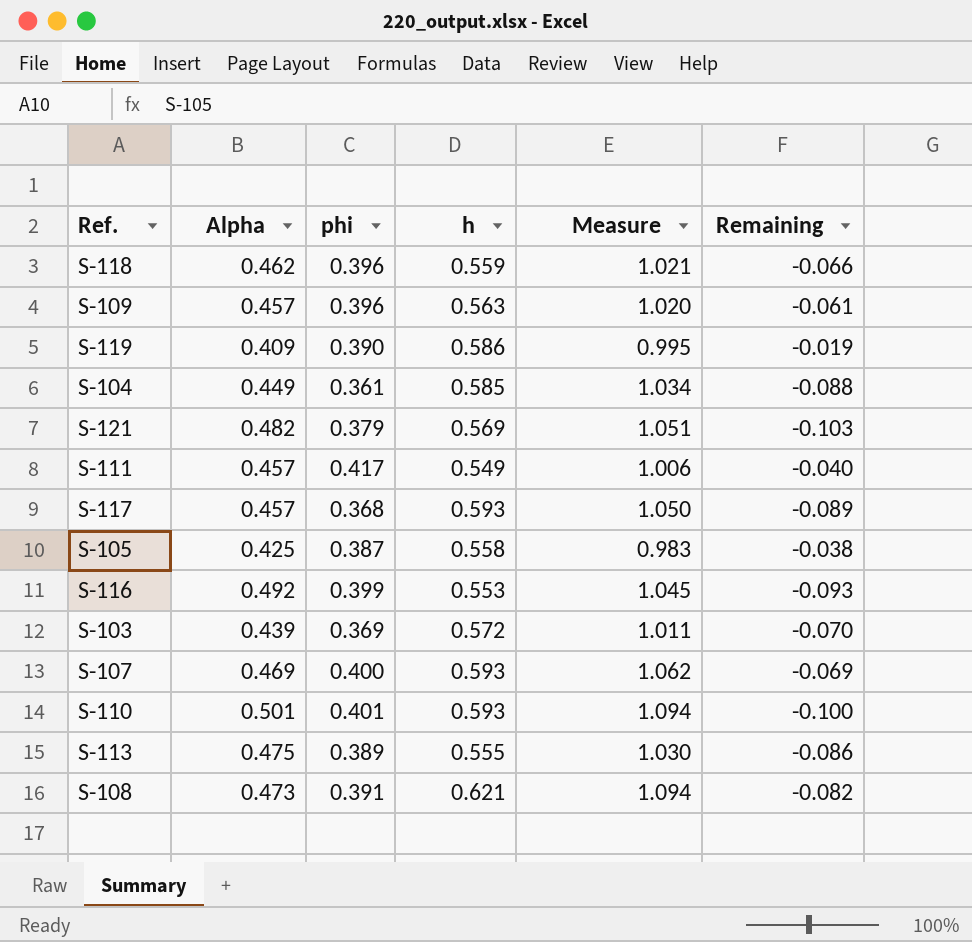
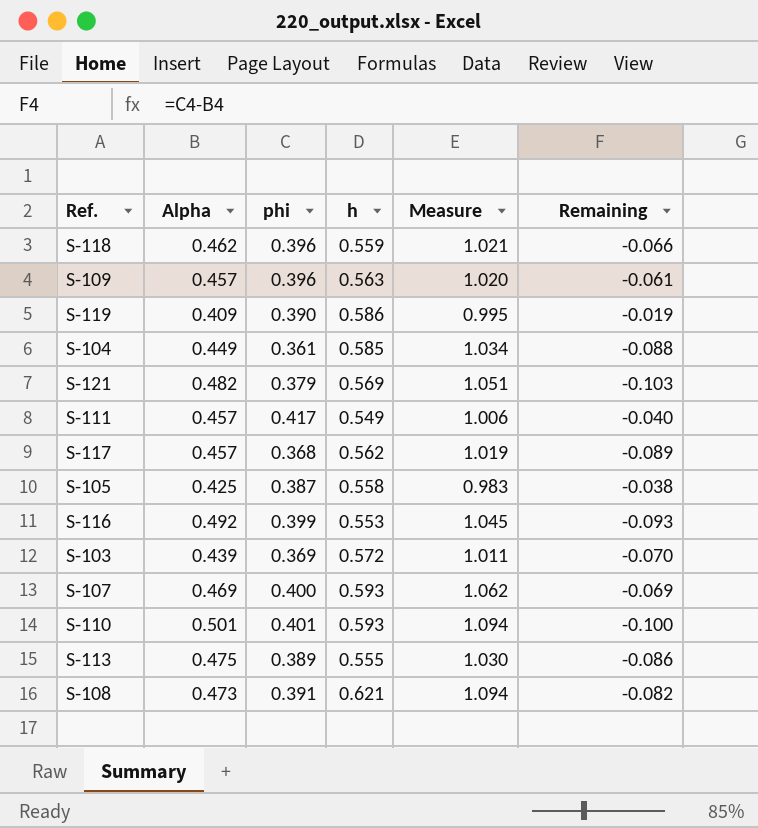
S-117 | h: 0.593 -> 0.562
S-117 | Measure: 1.050 -> 1.019

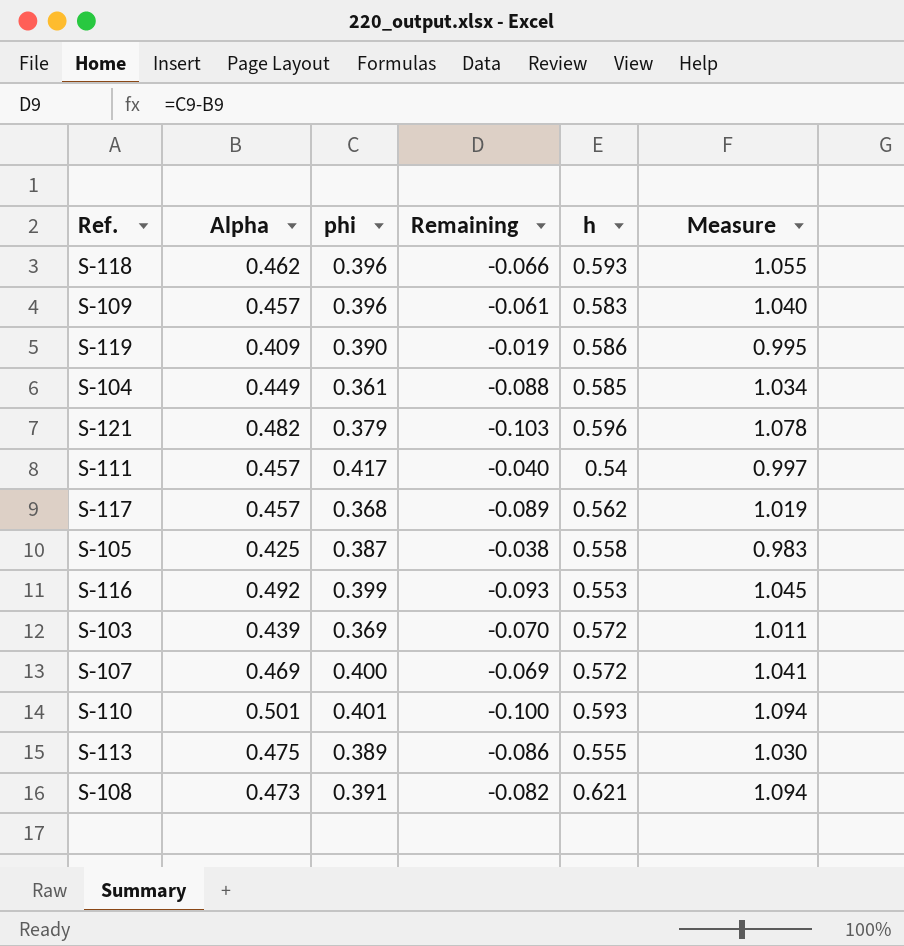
column Remaining | position: 6 -> 4
S-118 | h: 0.559 -> 0.593
S-118 | Measure: 1.021 -> 1.055
S-109 | h: 0.563 -> 0.583
S-109 | Measure: 1.020 -> 1.040
S-121 | h: 0.569 -> 0.596
S-121 | Measure: 1.051 -> 1.078
S-111 | h: 0.549 -> 0.54
S-111 | Measure: 1.006 -> 0.997
S-107 | h: 0.593 -> 0.572
S-107 | Measure: 1.062 -> 1.041

